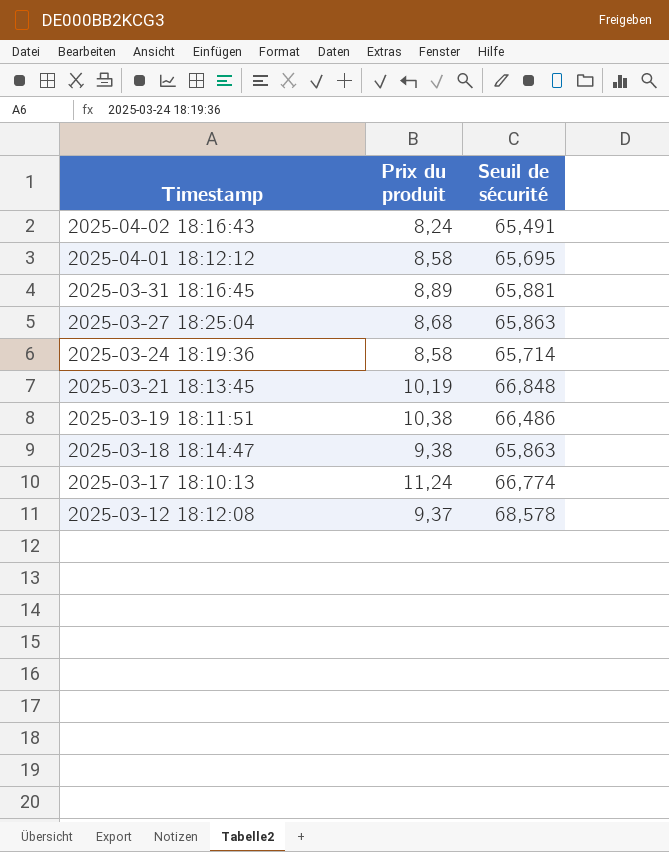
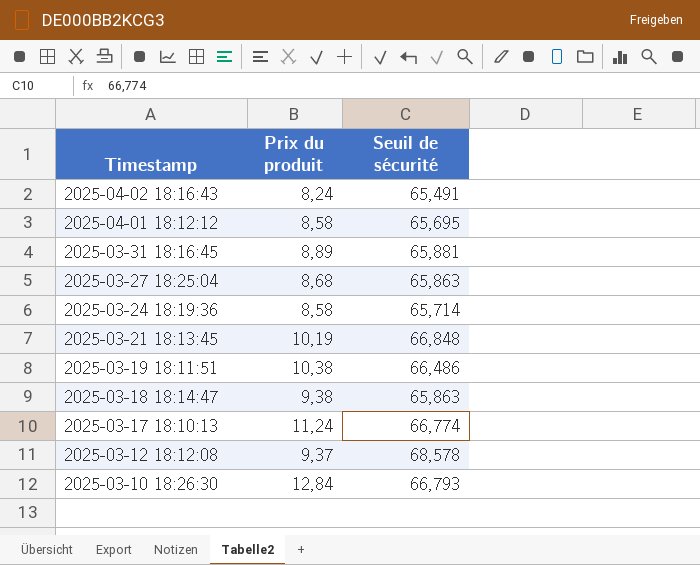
row 2025-03-10 18:26:30: none -> 12,84 | 66,793

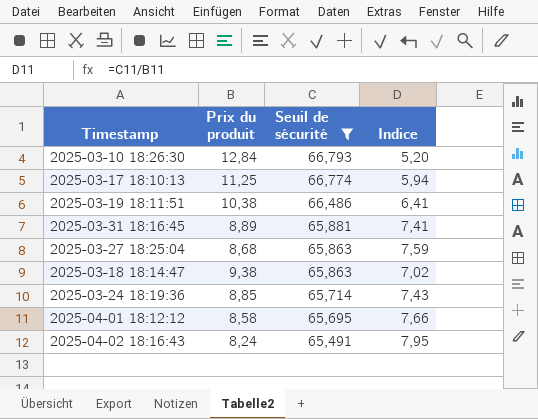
filter: none -> Seuil de sécurité <= 66,793
row order: Timestamp descending -> Seuil de sécurité descending
column Indice | formula: none -> [Seuil de sécurité] / [Prix du produit]
2025-03-17 18:10:13 | Prix du produit: 11,24 -> 11,25
2025-03-24 18:19:36 | Prix du produit: 8,58 -> 8,85

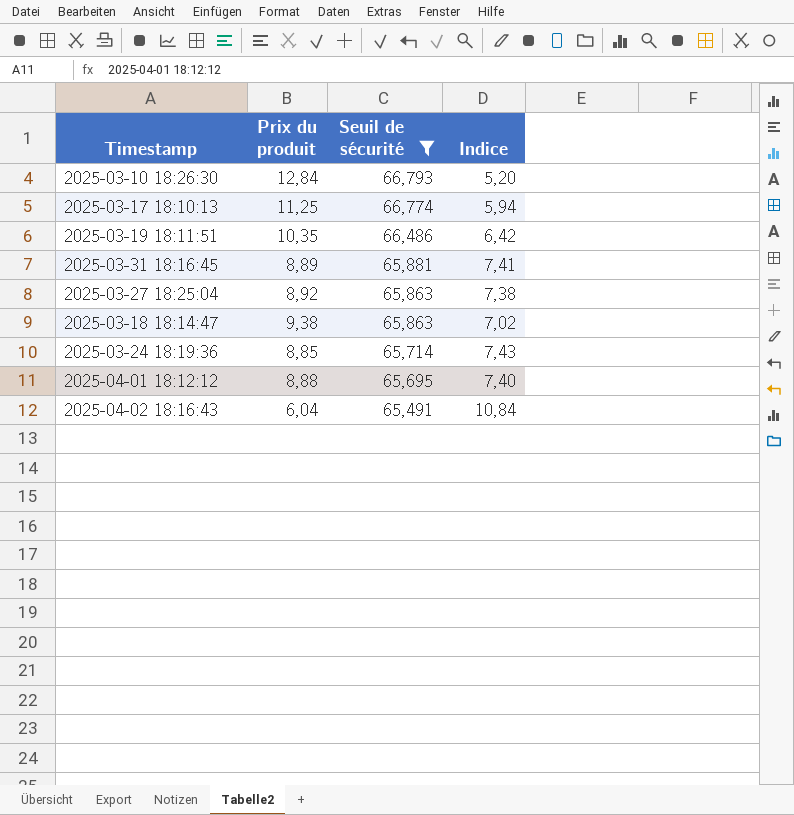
2025-03-19 18:11:51 | Prix du produit: 10,38 -> 10,35
2025-03-19 18:11:51 | Indice: 6,41 -> 6,42
2025-03-27 18:25:04 | Prix du produit: 8,68 -> 8,92
2025-03-27 18:25:04 | Indice: 7,59 -> 7,38
2025-04-01 18:12:12 | Prix du produit: 8,58 -> 8,88
2025-04-01 18:12:12 | Indice: 7,66 -> 7,40
2025-04-02 18:16:43 | Prix du produit: 8,24 -> 6,04
2025-04-02 18:16:43 | Indice: 7,95 -> 10,84

